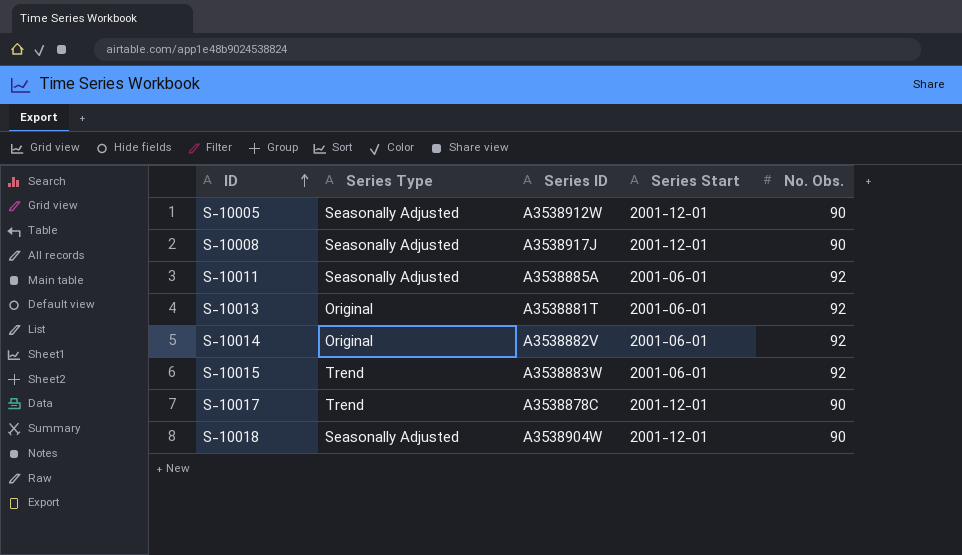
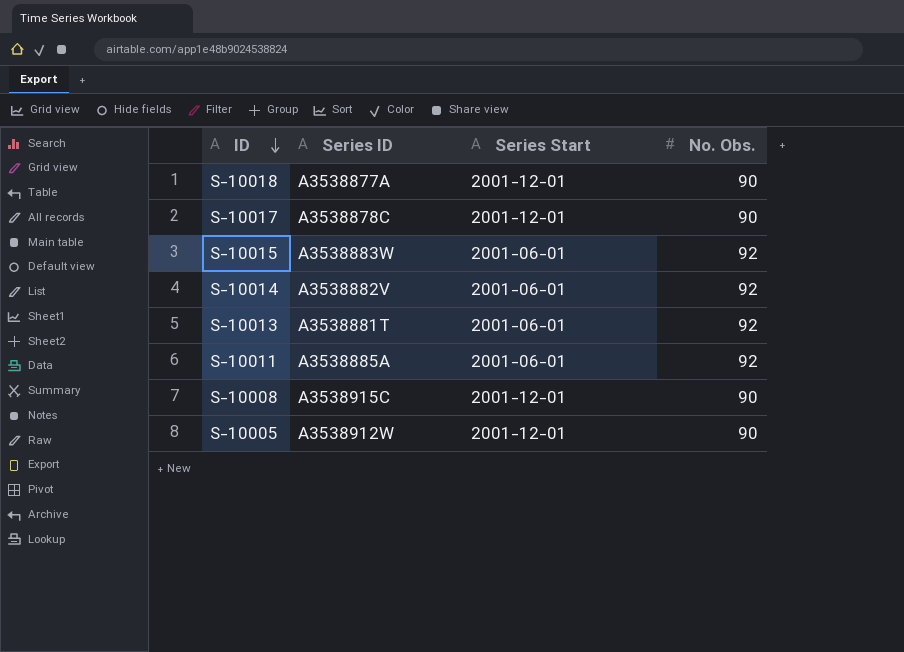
row order: ID ascending -> ID descending
column Series Type | position: 2 -> none
S-10018 | Series ID: A3538904W -> A3538877A
S-10008 | Series ID: A3538917J -> A3538915C

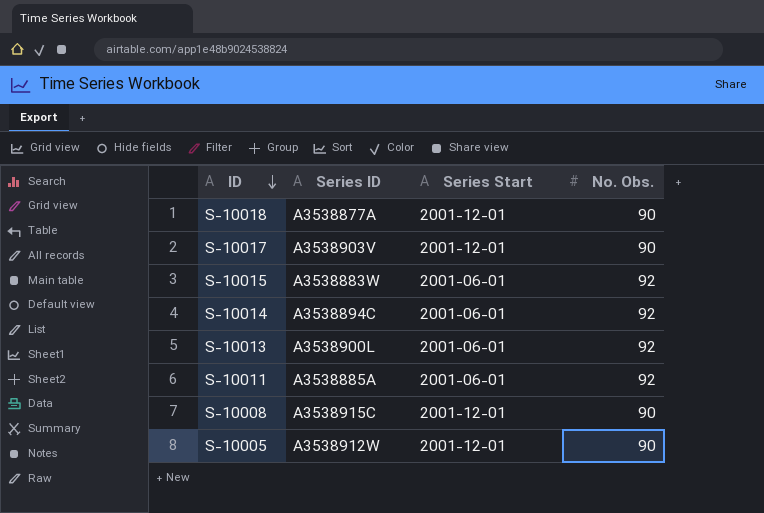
S-10017 | Series ID: A3538878C -> A3538903V
S-10014 | Series ID: A3538882V -> A3538894C
S-10013 | Series ID: A3538881T -> A3538900L

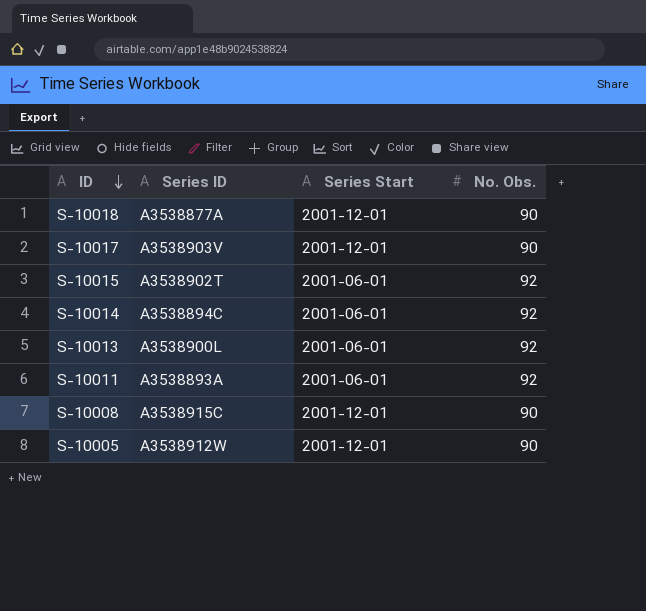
S-10015 | Series ID: A3538883W -> A3538902T
S-10011 | Series ID: A3538885A -> A3538893A

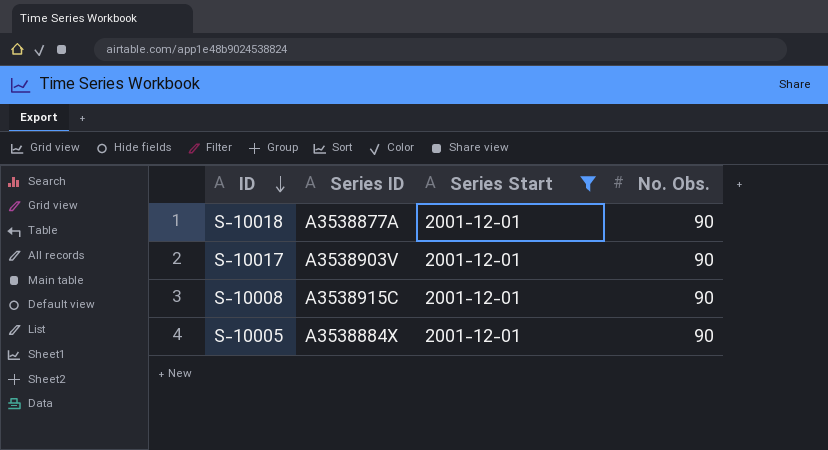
filter: none -> Series Start = 2001-12-01
S-10005 | Series ID: A3538912W -> A3538884X

